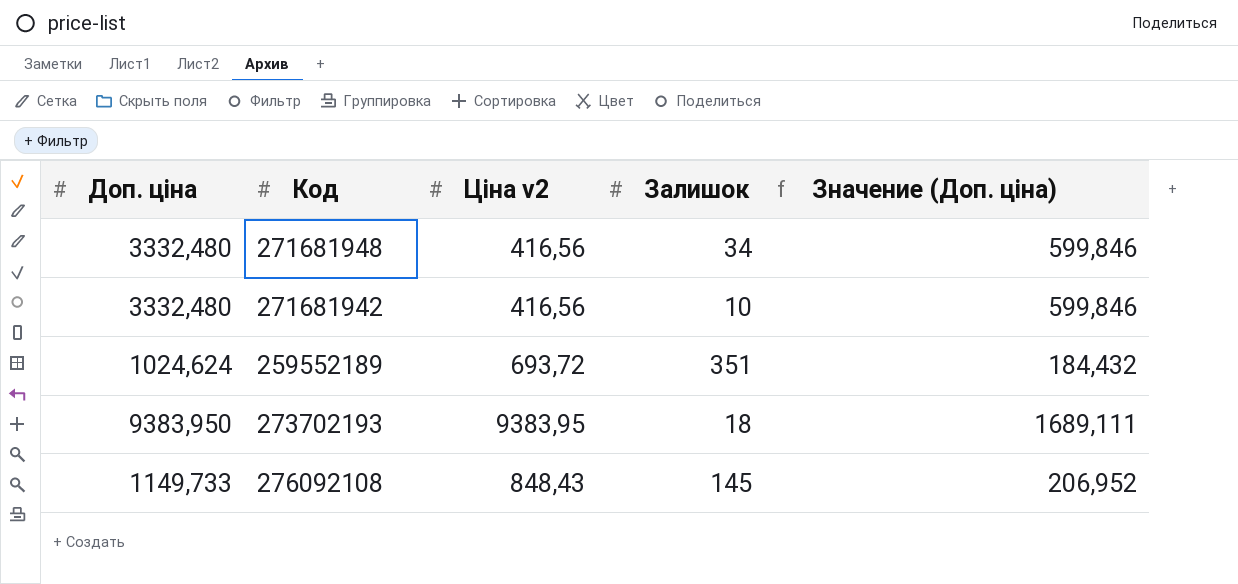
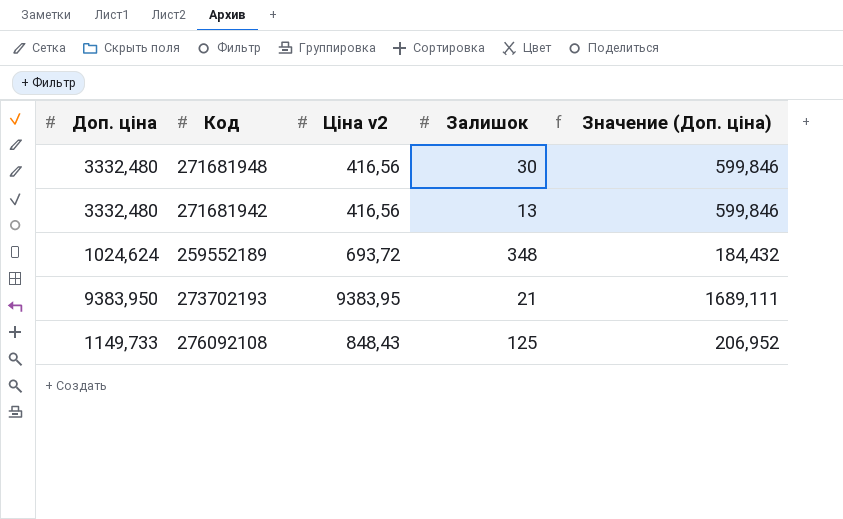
271681948 | Залишок: 34 -> 30
271681942 | Залишок: 10 -> 13
259552189 | Залишок: 351 -> 348
273702193 | Залишок: 18 -> 21
276092108 | Залишок: 145 -> 125

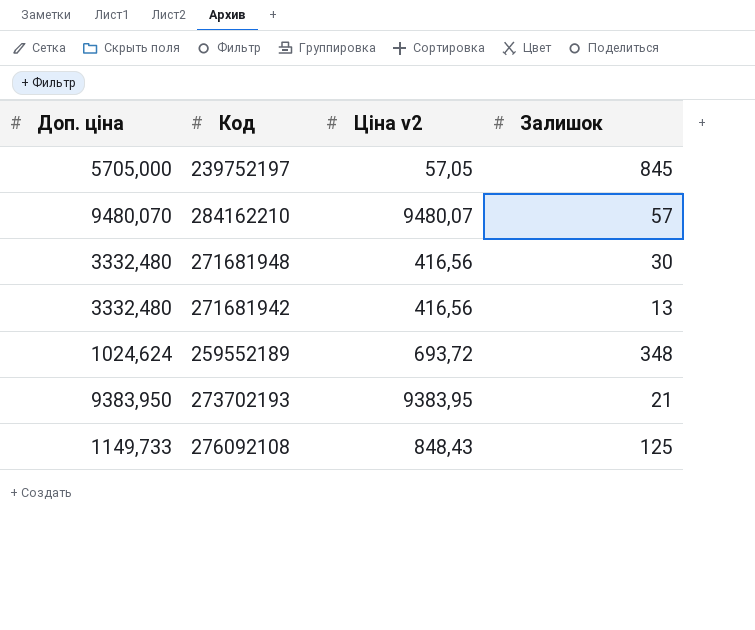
column Значение (Доп. ціна) | formula: [Доп. ціна] * 0,18 -> none
row 239752197: none -> 5705,000 | 57,05 | 845
row 284162210: none -> 9480,070 | 9480,07 | 57

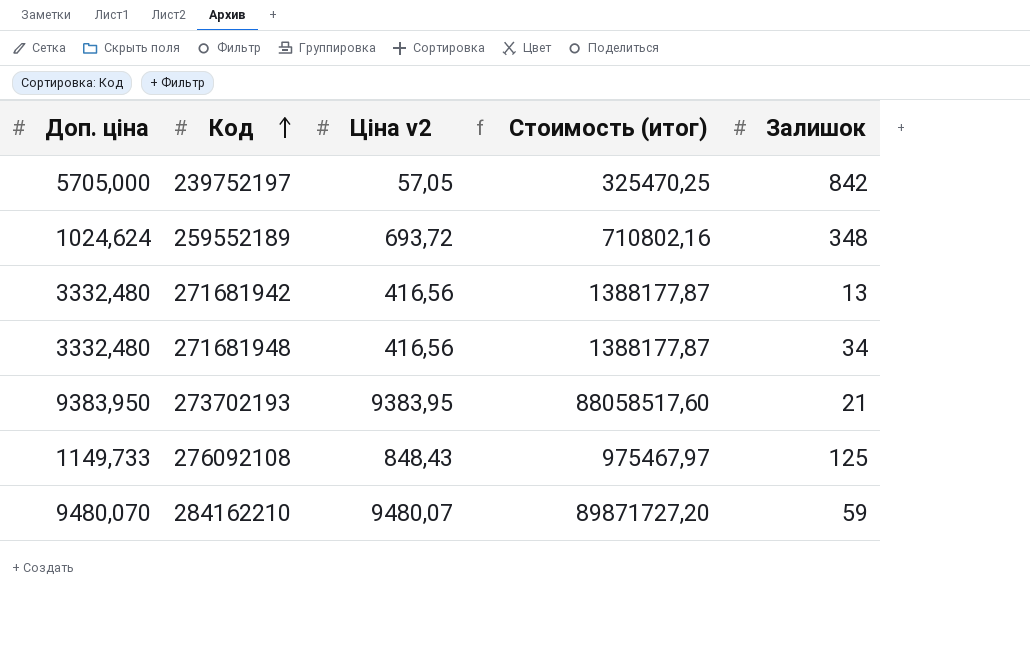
row order: none -> Код ascending
column Стоимость (итог) | formula: none -> [Доп. ціна] * [Ціна v2]
239752197 | Залишок: 845 -> 842
271681948 | Залишок: 30 -> 34
284162210 | Залишок: 57 -> 59

